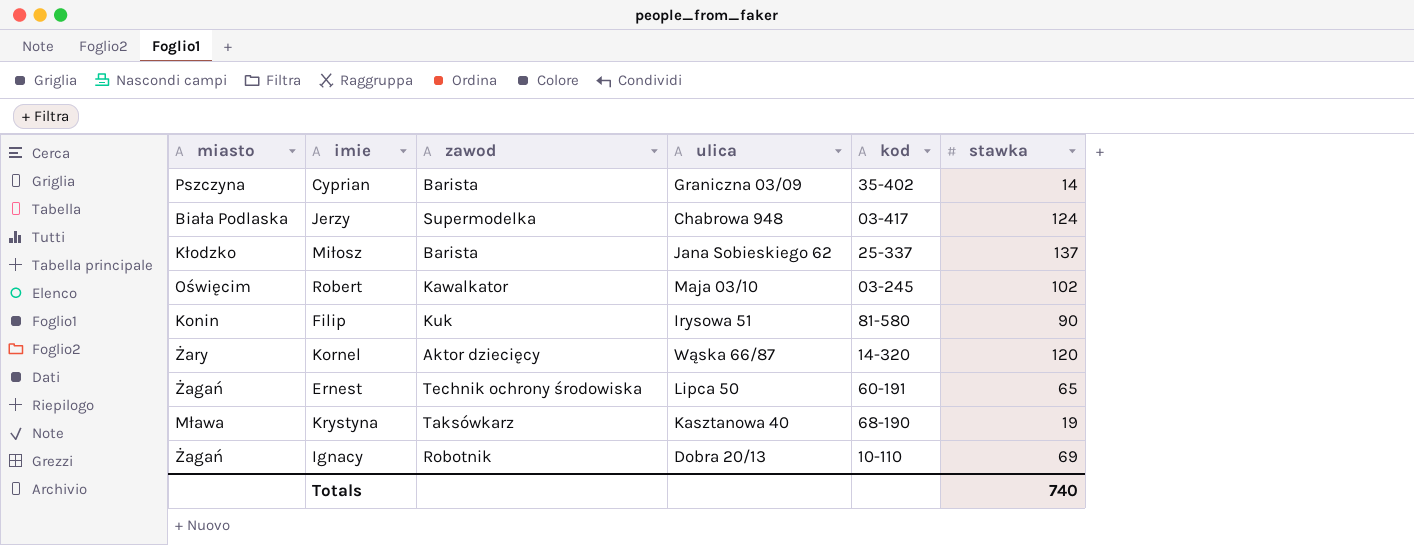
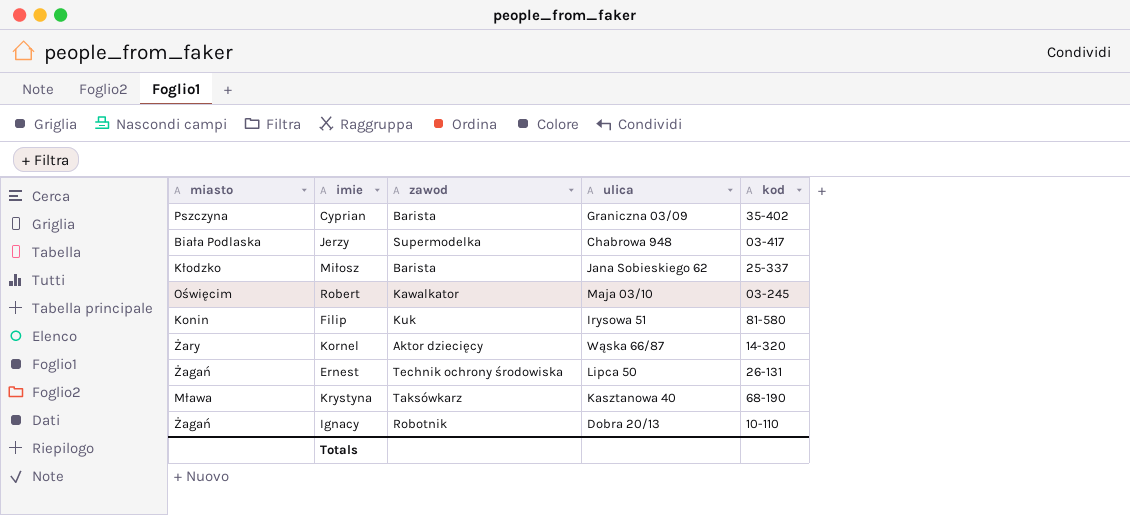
column stawka | position: 6 -> none
Ernest | kod: 60-191 -> 26-131

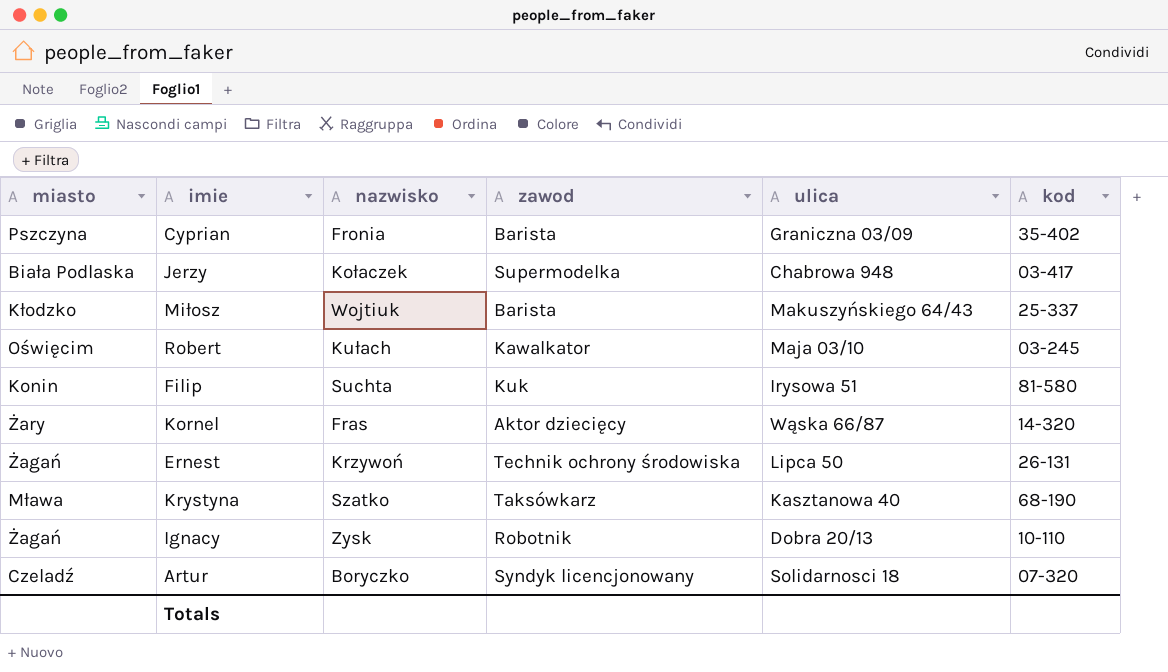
column nazwisko | position: none -> 3
Miłosz | ulica: Jana Sobieskiego 62 -> Makuszyńskiego 64/43
row Artur: none -> Czeladź | Boryczko | Syndyk licencjonowany | Solidarnosci 18 | 07-320

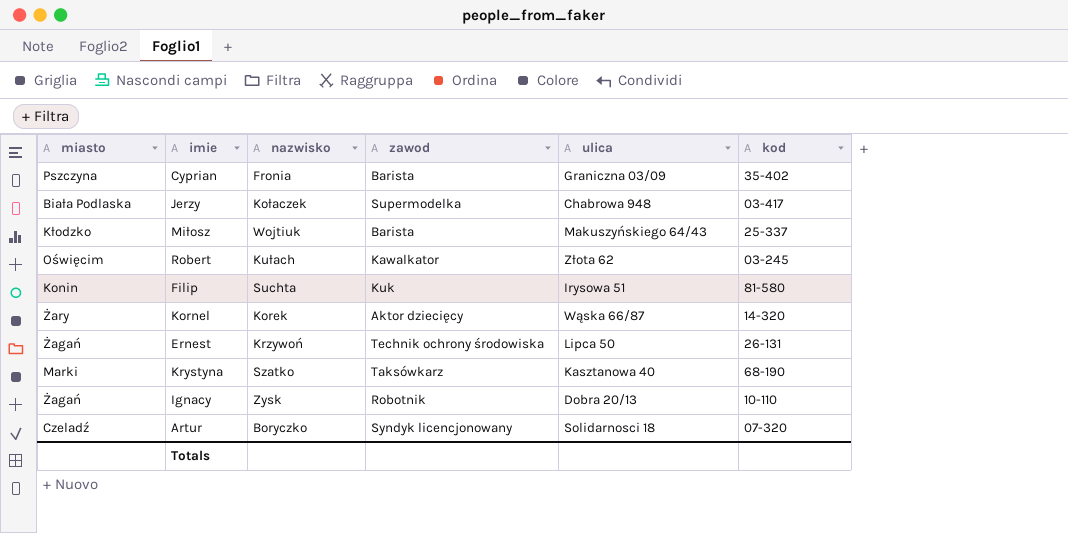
Robert | ulica: Maja 03/10 -> Złota 62
Kornel | nazwisko: Fras -> Korek
Krystyna | miasto: Mława -> Marki

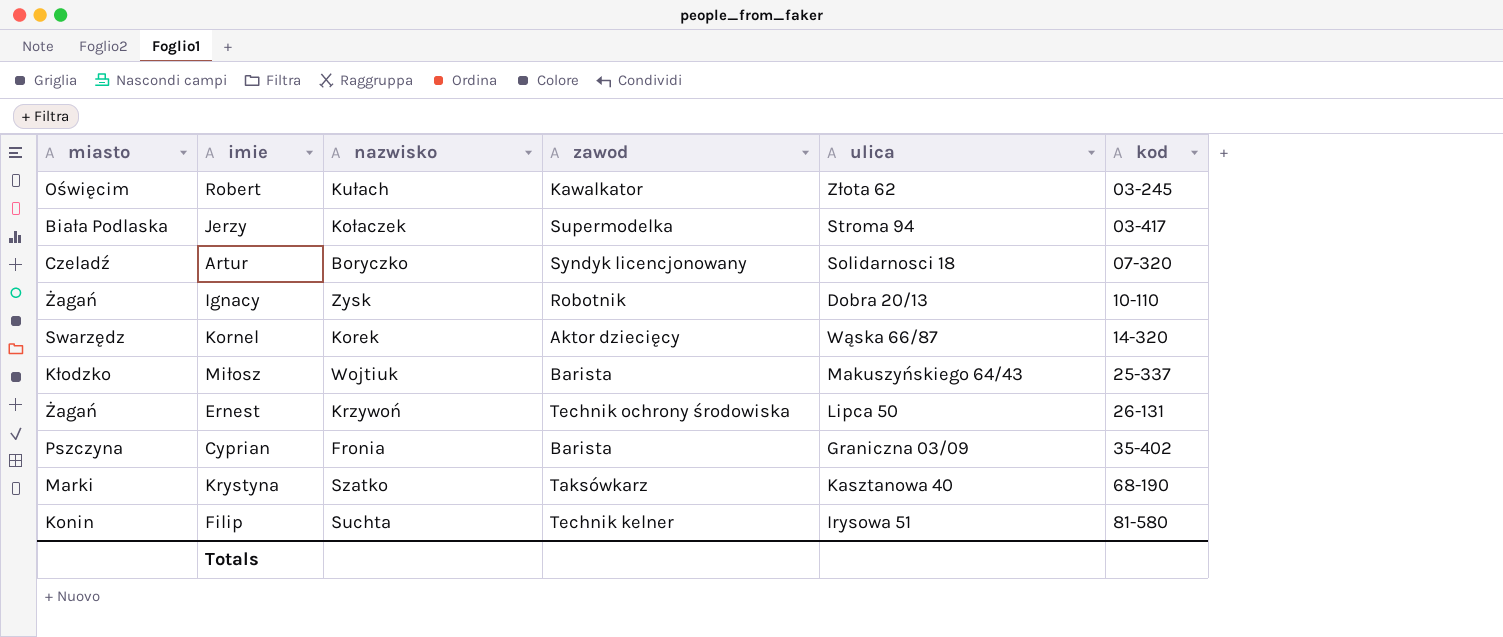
row order: none -> kod ascending
Jerzy | ulica: Chabrowa 948 -> Stroma 94
Kornel | miasto: Żary -> Swarzędz
Filip | zawod: Kuk -> Technik kelner

